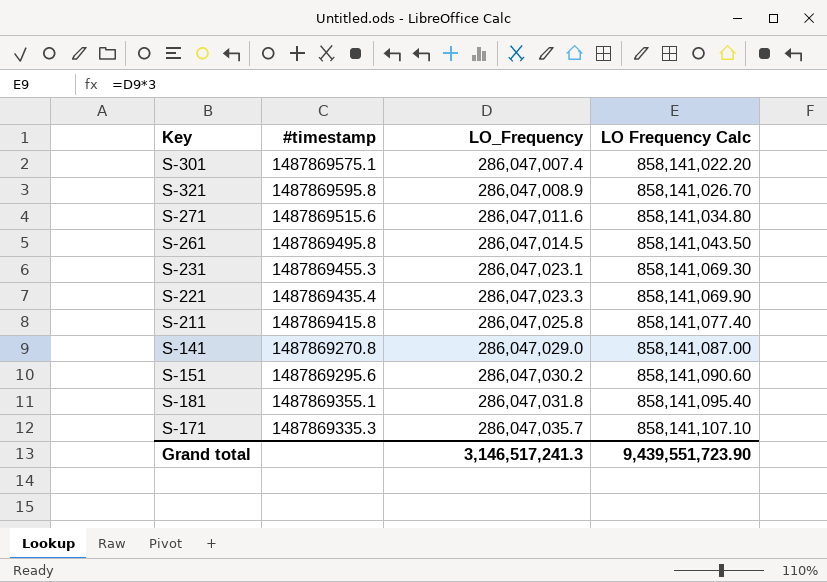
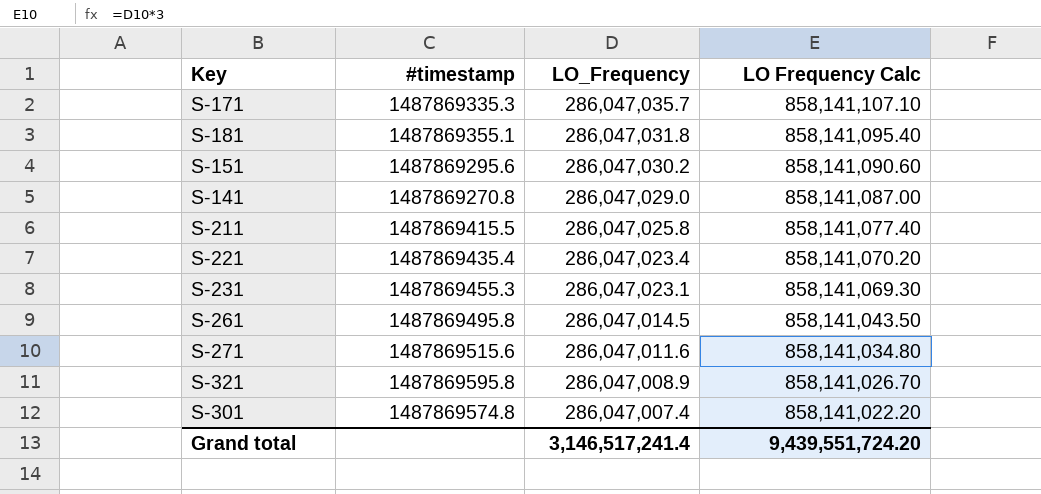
row order: LO_Frequency ascending -> LO_Frequency descending
S-211 | #timestamp: 1487869415.8 -> 1487869415.5
S-221 | LO_Frequency: 286,047,023.3 -> 286,047,023.4
S-221 | LO Frequency Calc: 858,141,069.90 -> 858,141,070.20
S-301 | #timestamp: 1487869575.1 -> 1487869574.8
Grand total | LO_Frequency: 3,146,517,241.3 -> 3,146,517,241.4
Grand total | LO Frequency Calc: 9,439,551,723.90 -> 9,439,551,724.20

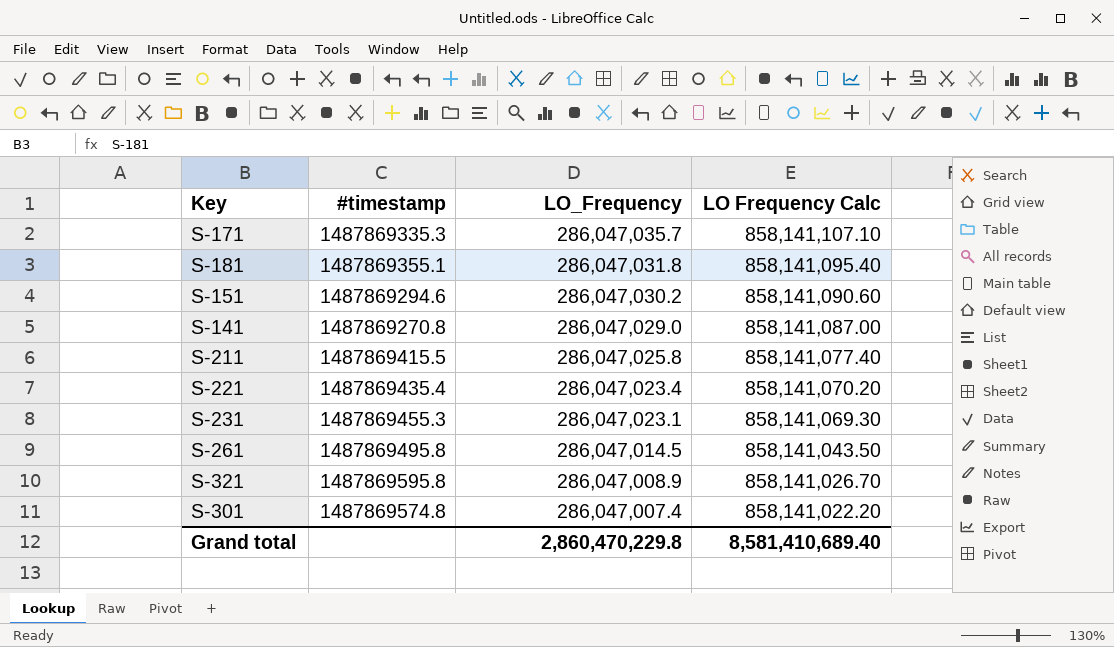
row S-271: 1487869515.6 | 286,047,011.6 | 858,141,034.80 -> none
S-151 | #timestamp: 1487869295.6 -> 1487869294.6
Grand total | LO_Frequency: 3,146,517,241.4 -> 2,860,470,229.8
Grand total | LO Frequency Calc: 9,439,551,724.20 -> 8,581,410,689.40

